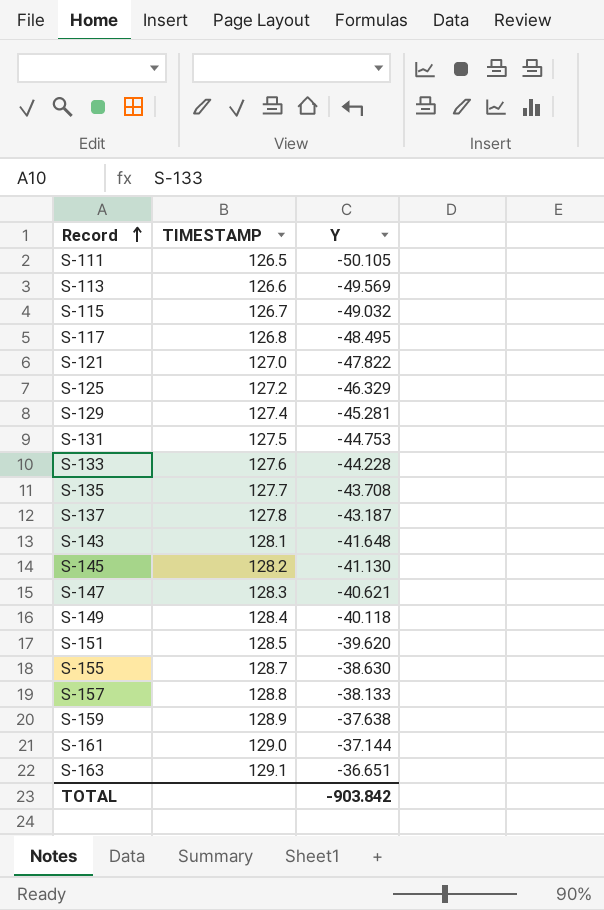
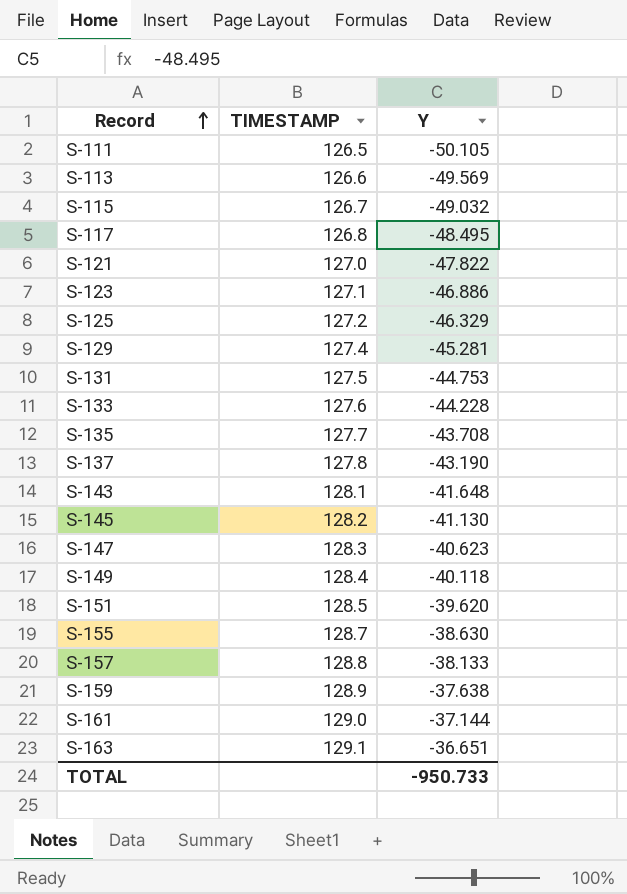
row S-123: none -> 127.1 | -46.886
S-137 | Y: -43.187 -> -43.190
S-147 | Y: -40.621 -> -40.623
TOTAL | Y: -903.842 -> -950.733

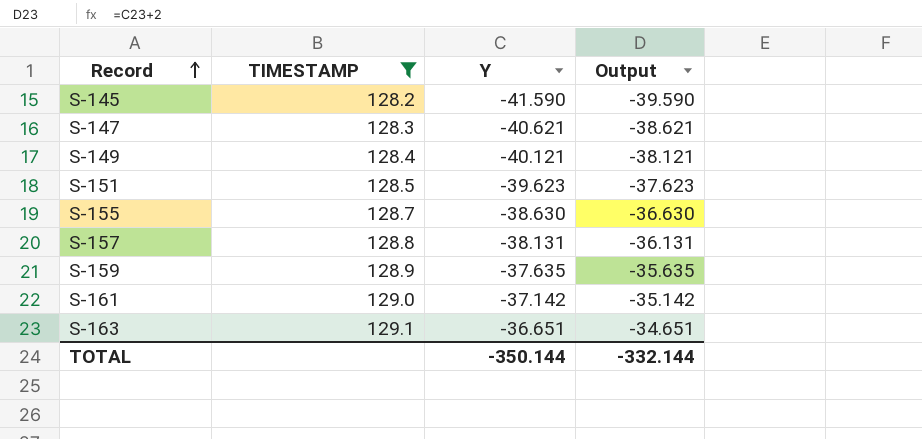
filter: none -> TIMESTAMP >= 128.2
column Output | formula: none -> [Y] + 2
S-145 | Y: -41.130 -> -41.590
S-147 | Y: -40.623 -> -40.621
S-149 | Y: -40.118 -> -40.121
S-151 | Y: -39.620 -> -39.623
S-157 | Y: -38.133 -> -38.131
S-159 | Y: -37.638 -> -37.635
S-161 | Y: -37.144 -> -37.142
TOTAL | Y: -950.733 -> -350.144

